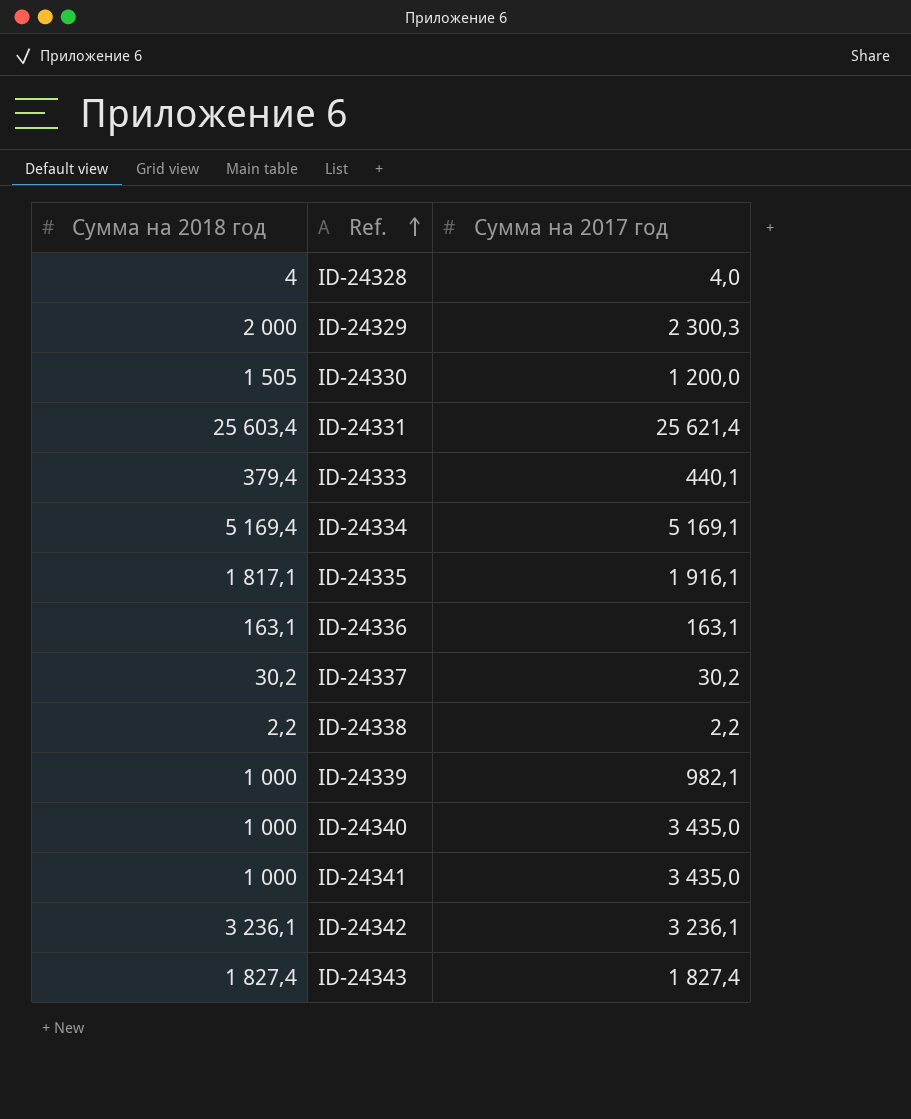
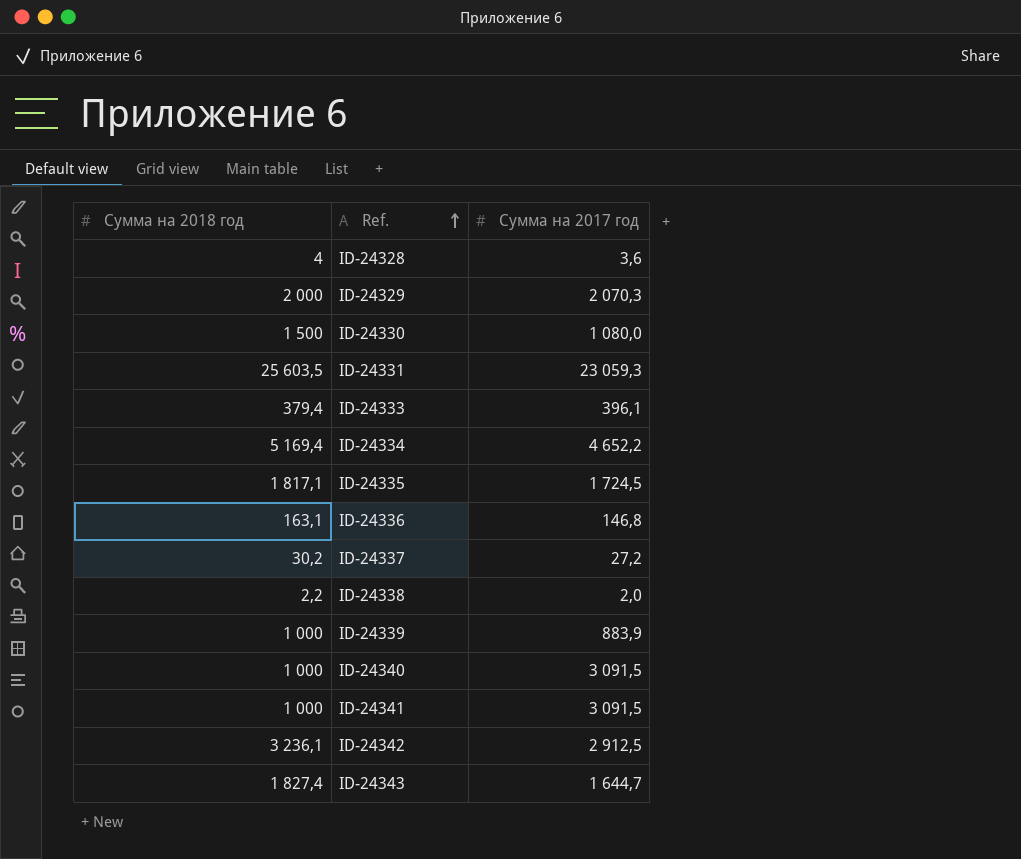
ID-24328 | Сумма на 2017 год: 4,0 -> 3,6
ID-24329 | Сумма на 2017 год: 2 300,3 -> 2 070,3
ID-24330 | Сумма на 2018 год: 1 505 -> 1 500
ID-24330 | Сумма на 2017 год: 1 200,0 -> 1 080,0
ID-24331 | Сумма на 2018 год: 25 603,4 -> 25 603,5
ID-24331 | Сумма на 2017 год: 25 621,4 -> 23 059,3
ID-24333 | Сумма на 2017 год: 440,1 -> 396,1
ID-24334 | Сумма на 2017 год: 5 169,1 -> 4 652,2
ID-24335 | Сумма на 2017 год: 1 916,1 -> 1 724,5
ID-24336 | Сумма на 2017 год: 163,1 -> 146,8
ID-24337 | Сумма на 2017 год: 30,2 -> 27,2
ID-24338 | Сумма на 2017 год: 2,2 -> 2,0
ID-24339 | Сумма на 2017 год: 982,1 -> 883,9
ID-24340 | Сумма на 2017 год: 3 435,0 -> 3 091,5
ID-24341 | Сумма на 2017 год: 3 435,0 -> 3 091,5
ID-24342 | Сумма на 2017 год: 3 236,1 -> 2 912,5
ID-24343 | Сумма на 2017 год: 1 827,4 -> 1 644,7

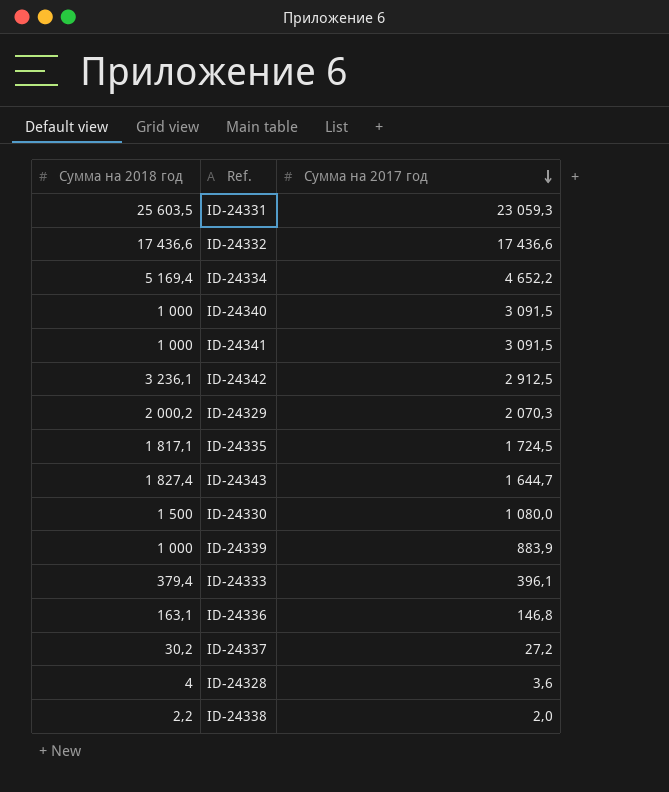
row order: Ref. ascending -> Сумма на 2017 год descending
row ID-24332: none -> 17 436,6 | 17 436,6
ID-24329 | Сумма на 2018 год: 2 000 -> 2 000,2

